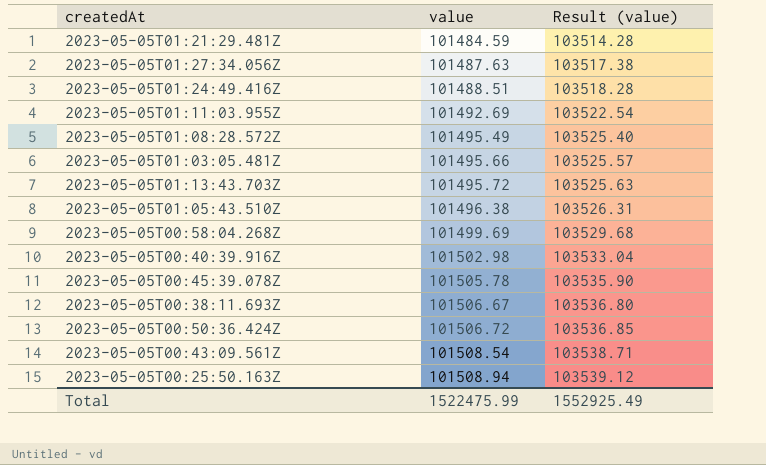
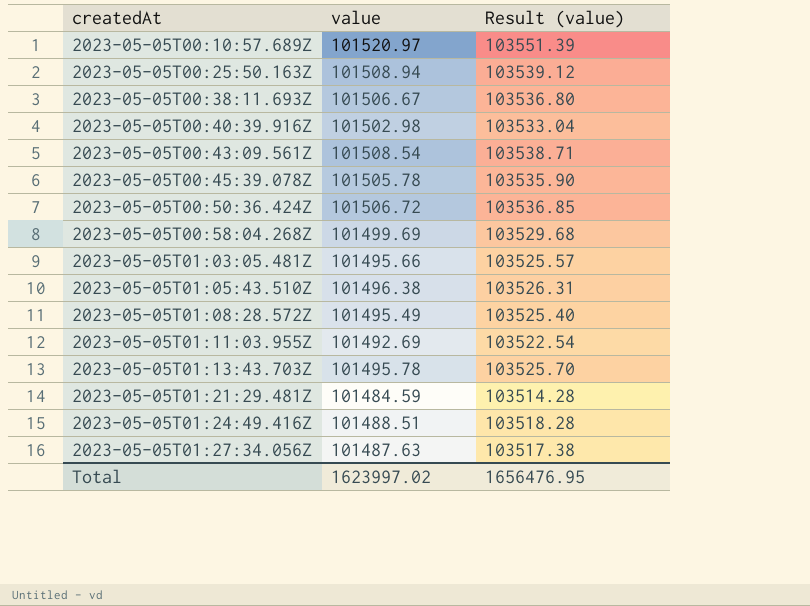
row order: value ascending -> createdAt ascending
row 2023-05-05T00:10:57.689Z: none -> 101520.97 | 103551.39
2023-05-05T01:13:43.703Z | value: 101495.72 -> 101495.78
2023-05-05T01:13:43.703Z | Result (value): 103525.63 -> 103525.70
Total | value: 1522475.99 -> 1623997.02
Total | Result (value): 1552925.49 -> 1656476.95

